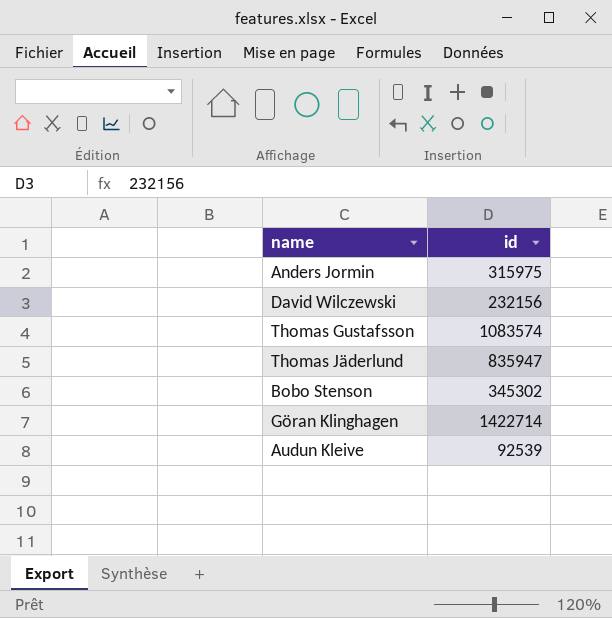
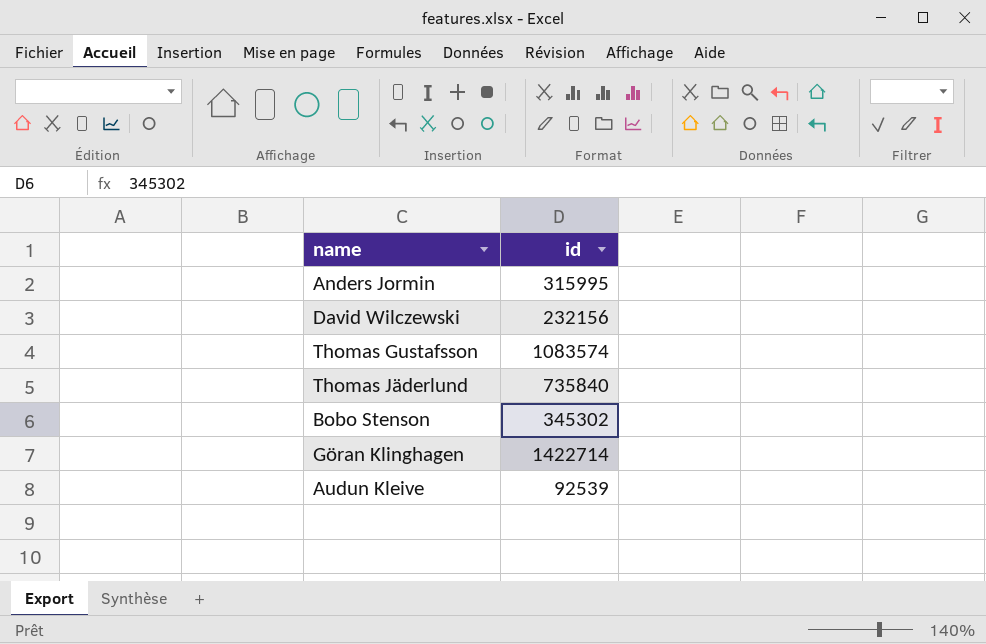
Anders Jormin | id: 315975 -> 315995
Thomas Jäderlund | id: 835947 -> 735840

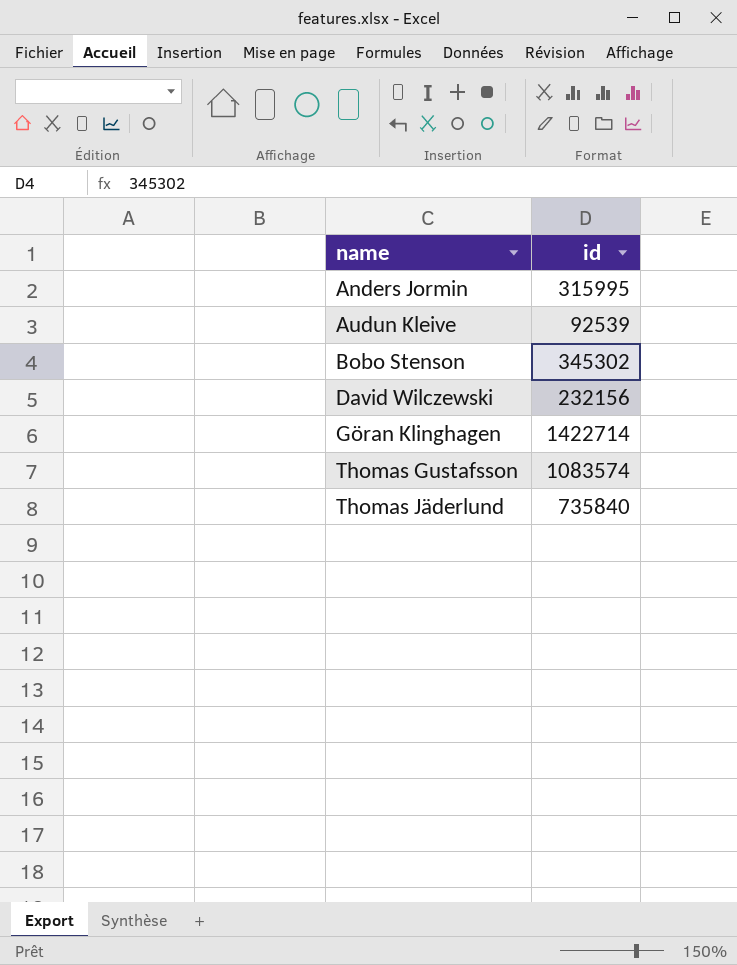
row order: none -> name ascending

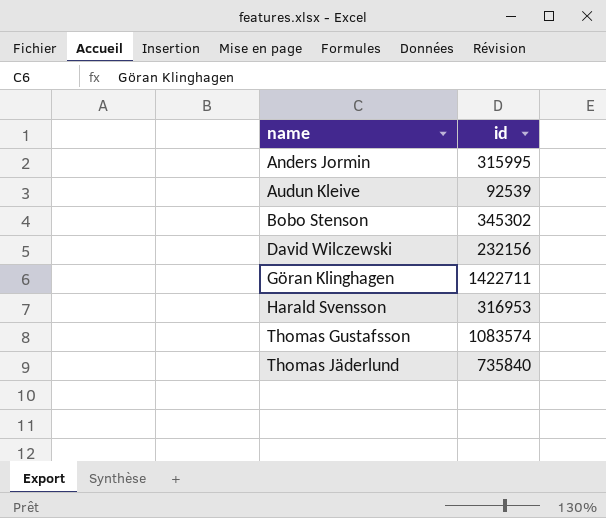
Göran Klinghagen | id: 1422714 -> 1422711
row Harald Svensson: none -> 316953

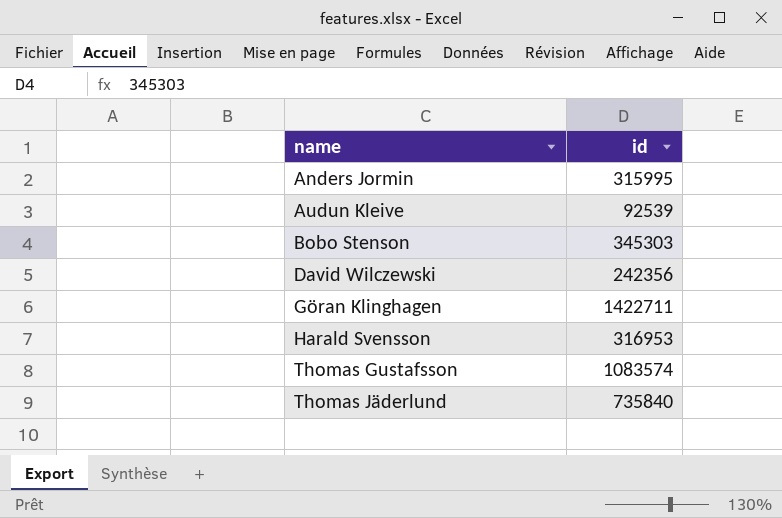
Bobo Stenson | id: 345302 -> 345303
David Wilczewski | id: 232156 -> 242356

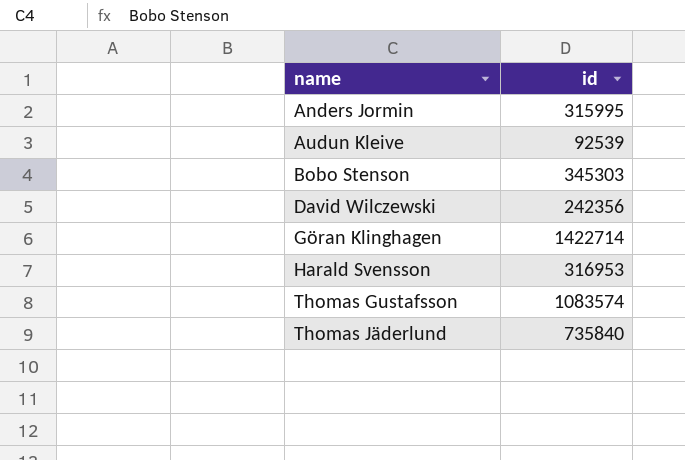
Göran Klinghagen | id: 1422711 -> 1422714

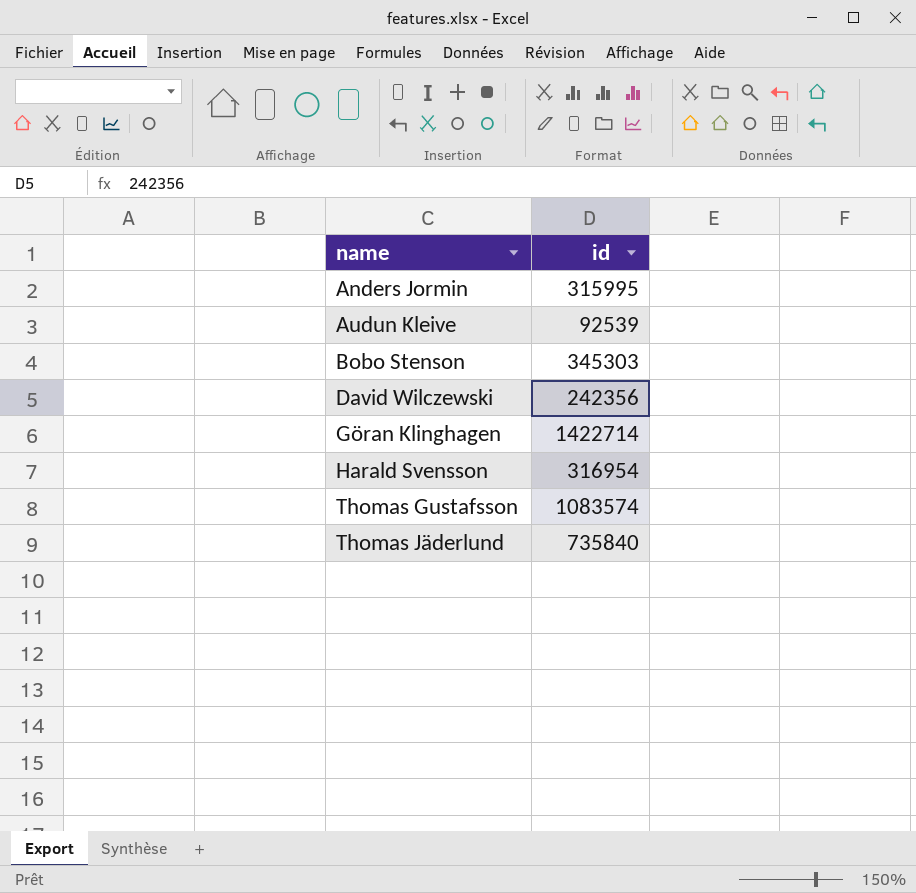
Harald Svensson | id: 316953 -> 316954

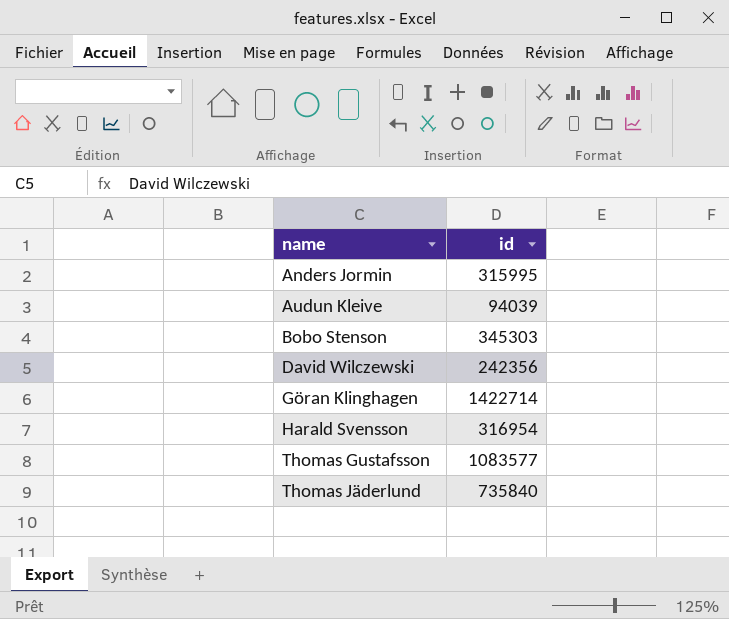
Audun Kleive | id: 92539 -> 94039
Thomas Gustafsson | id: 1083574 -> 1083577

